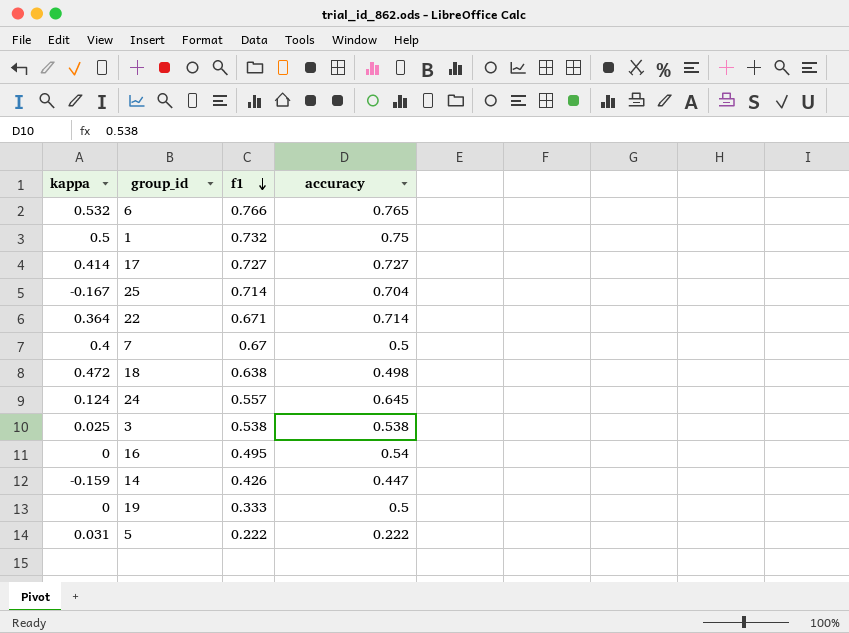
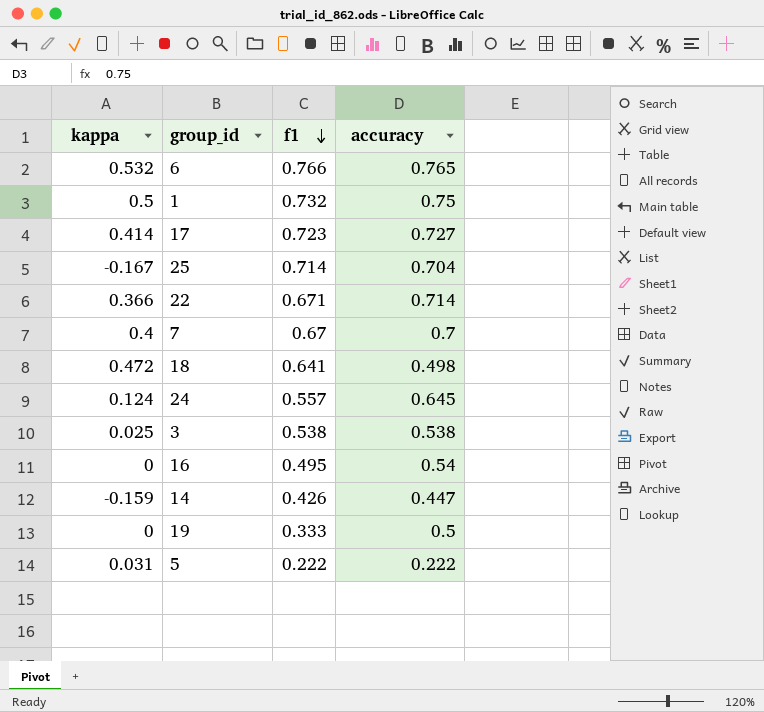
17 | f1: 0.727 -> 0.723
22 | kappa: 0.364 -> 0.366
7 | accuracy: 0.5 -> 0.7
18 | f1: 0.638 -> 0.641

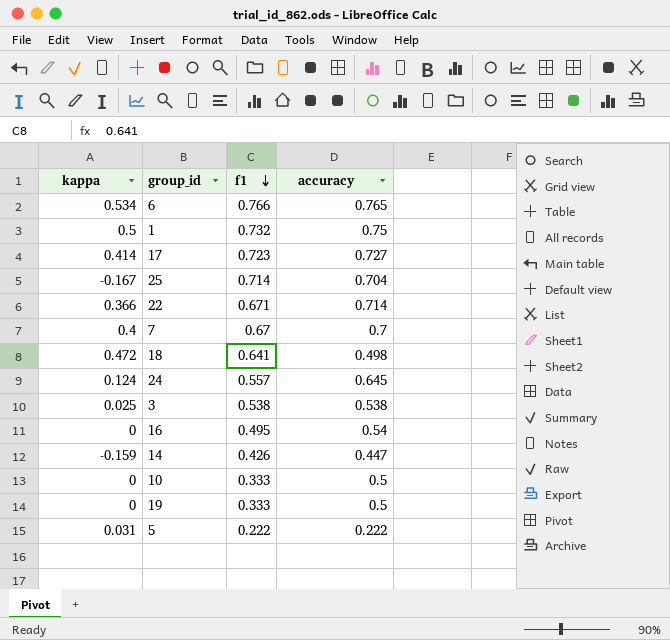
6 | kappa: 0.532 -> 0.534
row 10: none -> 0 | 0.333 | 0.5

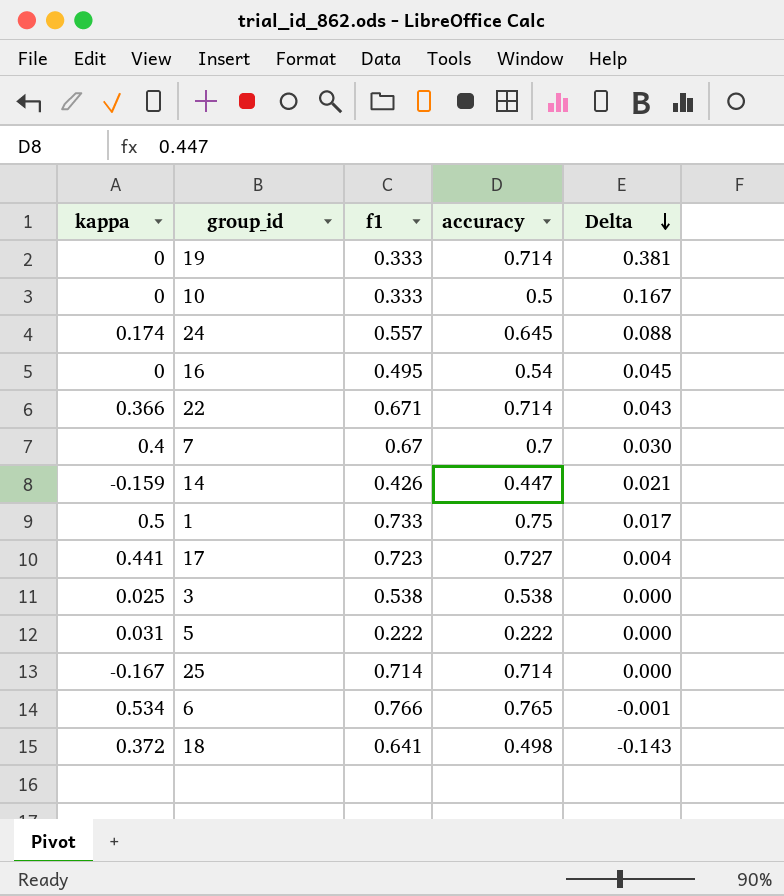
row order: f1 descending -> Delta descending
column Delta | formula: none -> [accuracy] - [f1]
19 | accuracy: 0.5 -> 0.714
24 | kappa: 0.124 -> 0.174
1 | f1: 0.732 -> 0.733
17 | kappa: 0.414 -> 0.441
25 | accuracy: 0.704 -> 0.714
18 | kappa: 0.472 -> 0.372

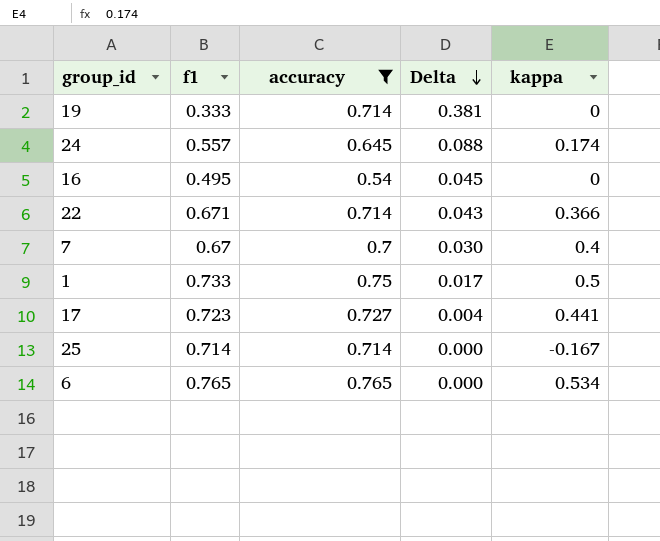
filter: none -> accuracy >= 0.54
column kappa | position: 1 -> 5
6 | f1: 0.766 -> 0.765
6 | Delta: -0.001 -> 0.000

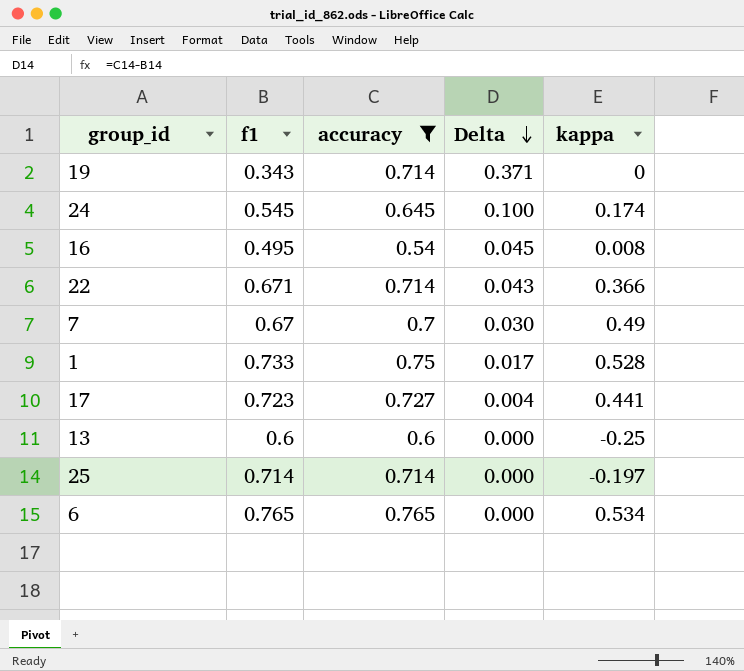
19 | f1: 0.333 -> 0.343
19 | Delta: 0.381 -> 0.371
24 | f1: 0.557 -> 0.545
24 | Delta: 0.088 -> 0.100
16 | kappa: 0 -> 0.008
7 | kappa: 0.4 -> 0.49
1 | kappa: 0.5 -> 0.528
row 13: none -> 0.6 | 0.6 | 0.000 | -0.25
25 | kappa: -0.167 -> -0.197

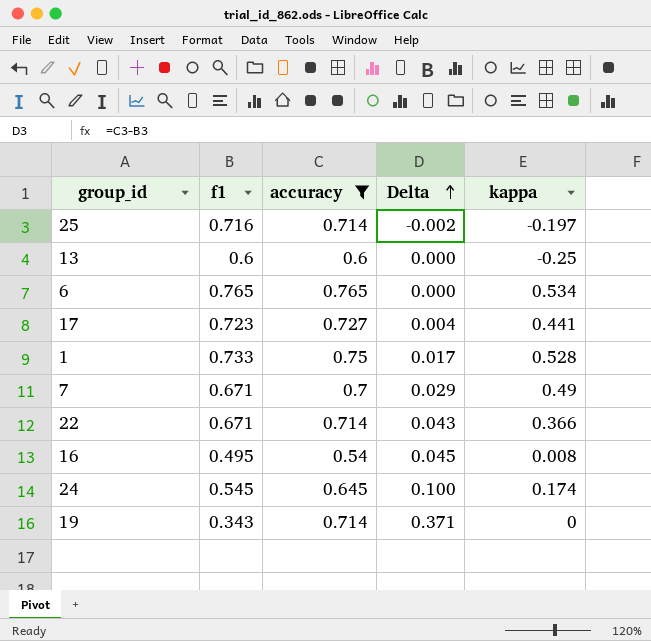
row order: Delta descending -> Delta ascending
25 | f1: 0.714 -> 0.716
25 | Delta: 0.000 -> -0.002
7 | f1: 0.67 -> 0.671
7 | Delta: 0.030 -> 0.029

